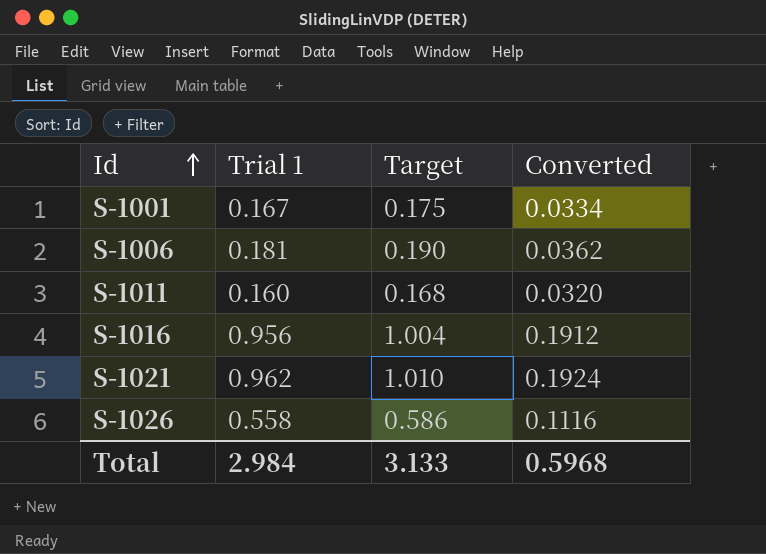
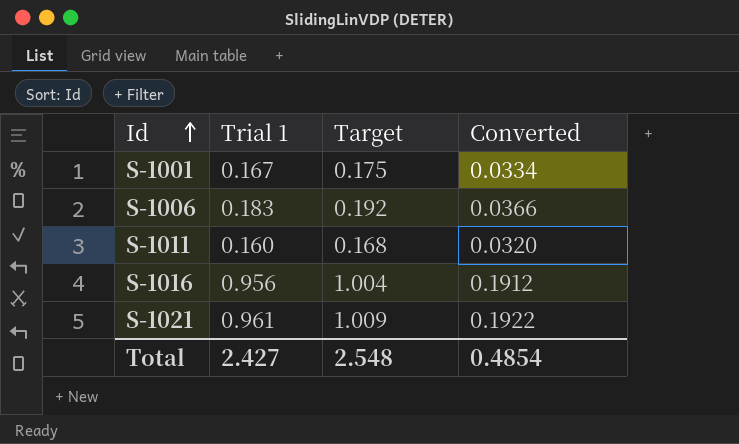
row S-1026: 0.558 | 0.586 | 0.1116 -> none
S-1006 | Trial 1: 0.181 -> 0.183
S-1006 | Target: 0.190 -> 0.192
S-1006 | Converted: 0.0362 -> 0.0366
S-1021 | Trial 1: 0.962 -> 0.961
S-1021 | Target: 1.010 -> 1.009
S-1021 | Converted: 0.1924 -> 0.1922
Total | Trial 1: 2.984 -> 2.427
Total | Target: 3.133 -> 2.548
Total | Converted: 0.5968 -> 0.4854

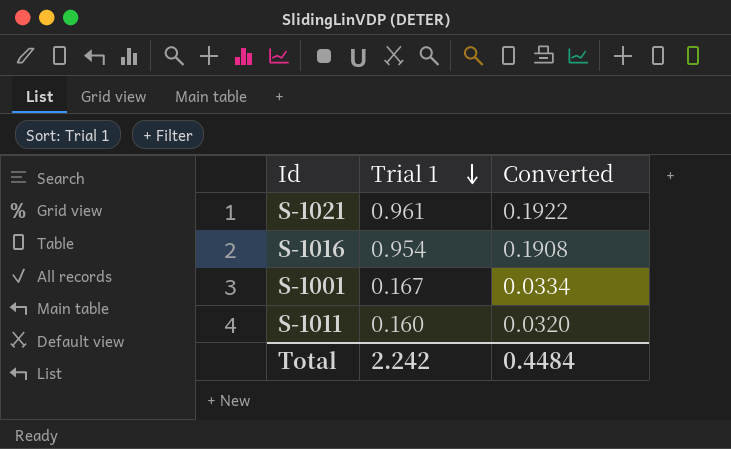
row order: Id ascending -> Trial 1 descending
column Target | formula: [Trial 1] * 1.05 -> none
row S-1006: 0.183 | 0.192 | 0.0366 -> none
S-1016 | Trial 1: 0.956 -> 0.954
S-1016 | Converted: 0.1912 -> 0.1908
Total | Trial 1: 2.427 -> 2.242
Total | Converted: 0.4854 -> 0.4484

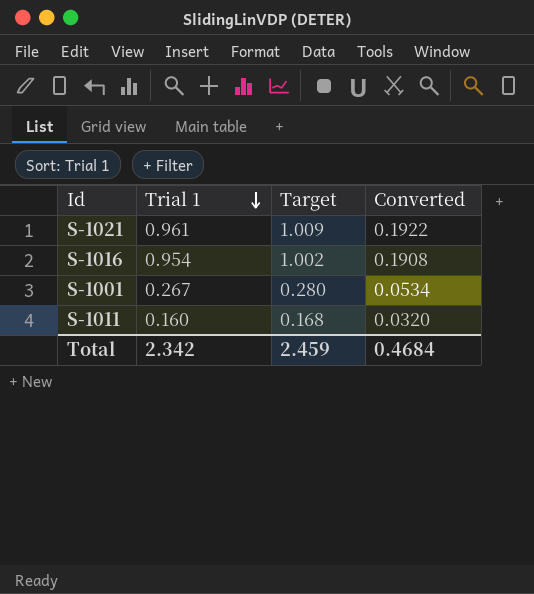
column Target | formula: none -> [Trial 1] * 1.05
S-1001 | Trial 1: 0.167 -> 0.267
S-1001 | Converted: 0.0334 -> 0.0534
Total | Trial 1: 2.242 -> 2.342
Total | Converted: 0.4484 -> 0.4684

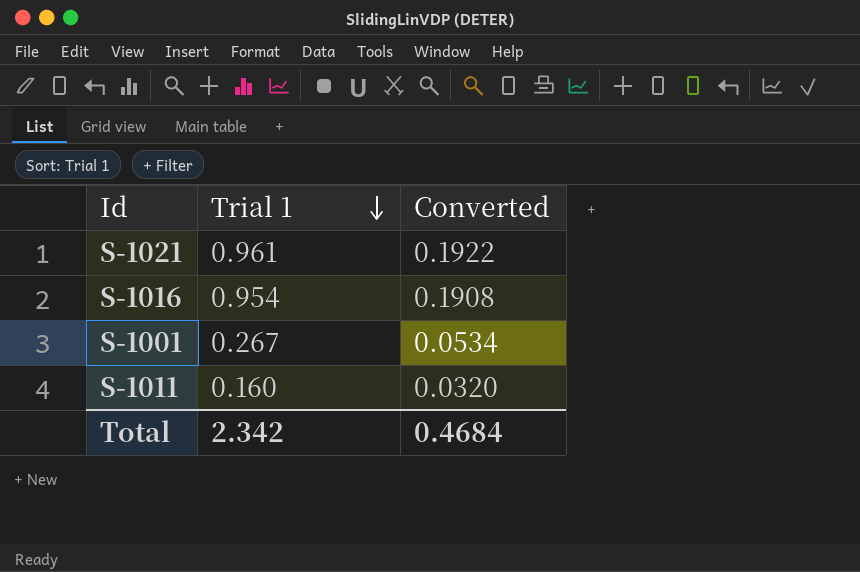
column Target | formula: [Trial 1] * 1.05 -> none

